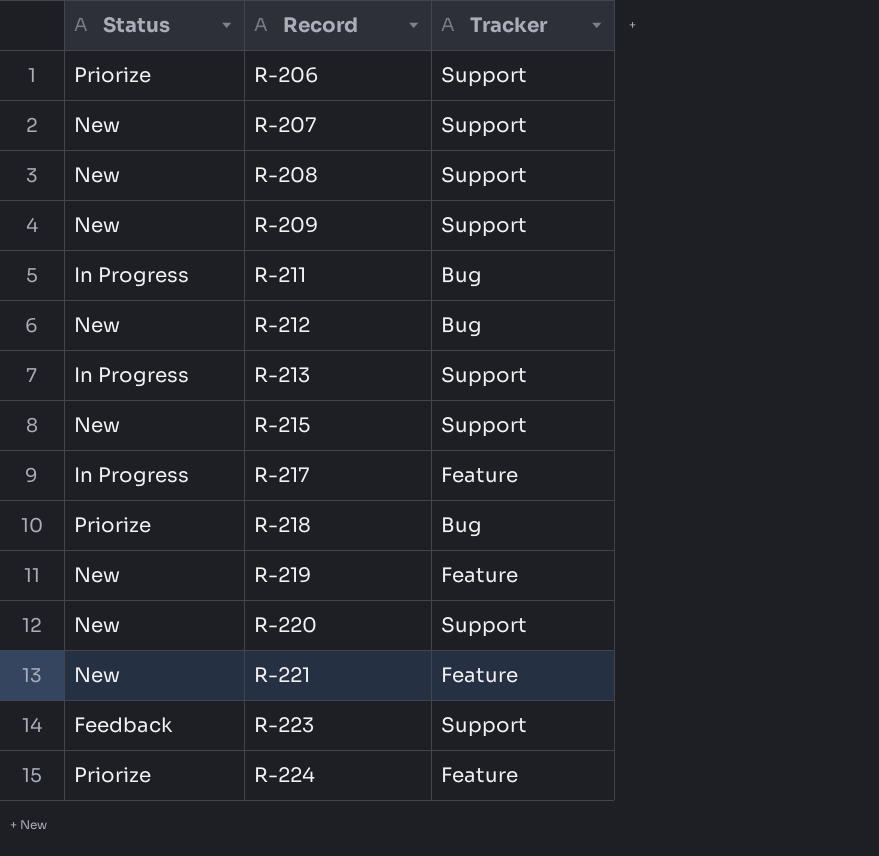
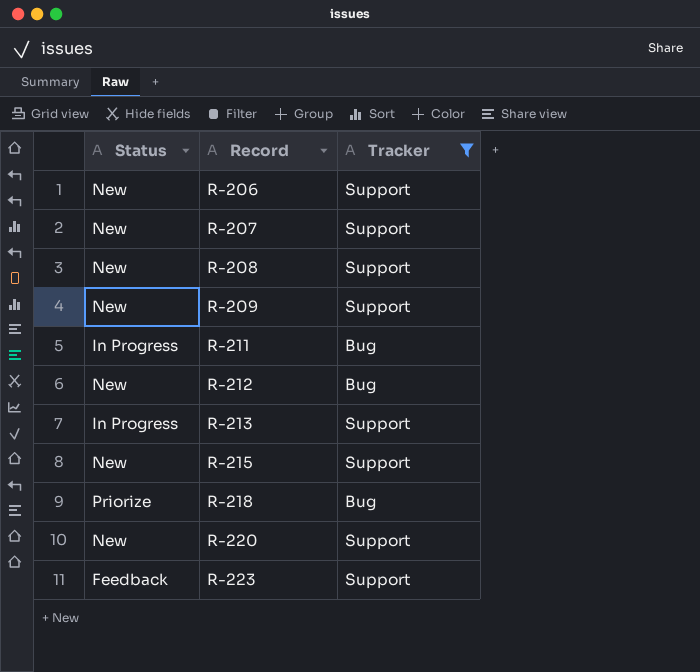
filter: none -> Tracker != Feature
R-206 | Status: Priorize -> New

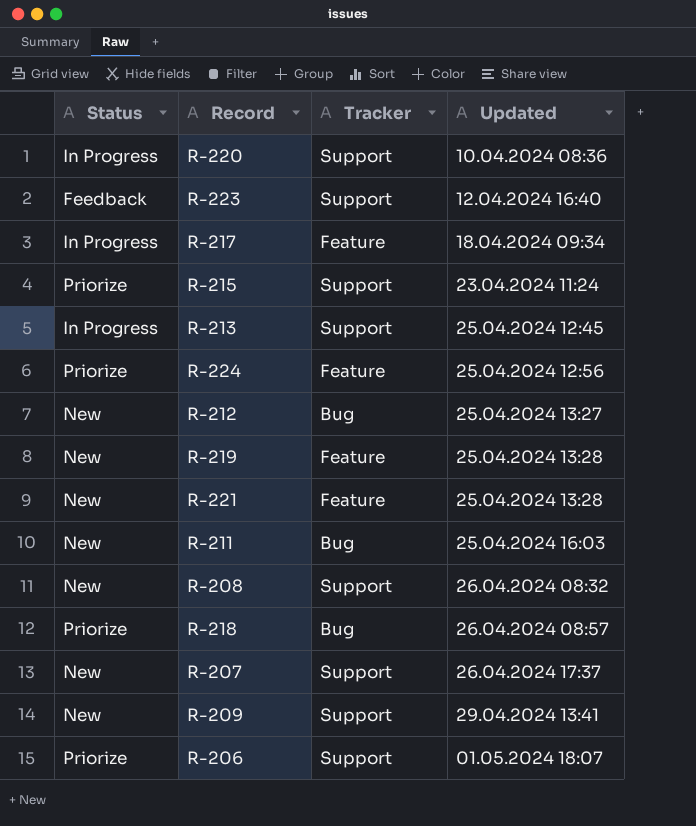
filter: Tracker != Feature -> none
row order: Record ascending -> Updated ascending
column Updated | position: none -> 4
R-220 | Status: New -> In Progress
R-215 | Status: New -> Priorize
R-211 | Status: In Progress -> New
R-206 | Status: New -> Priorize

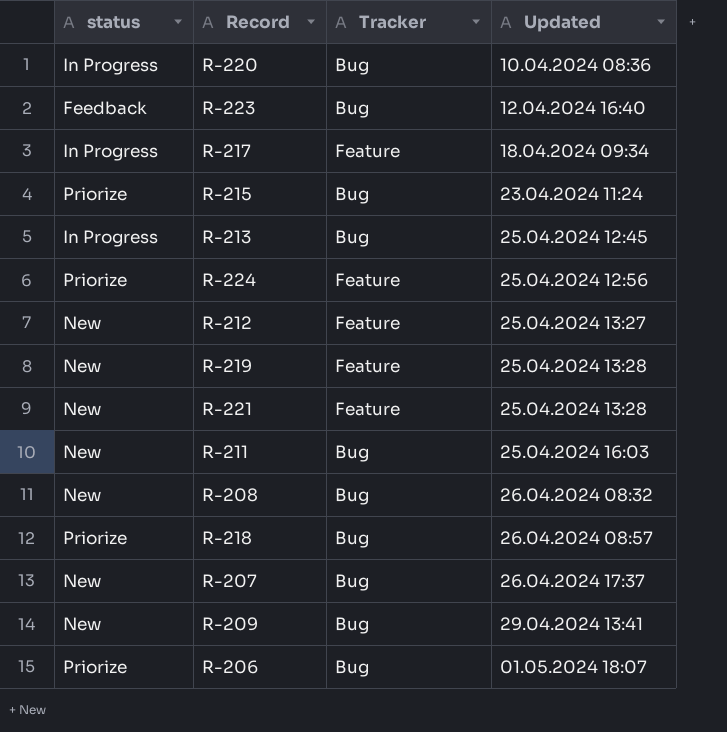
column name: Status -> status
R-220 | Tracker: Support -> Bug
R-223 | Tracker: Support -> Bug
R-215 | Tracker: Support -> Bug
R-213 | Tracker: Support -> Bug
R-212 | Tracker: Bug -> Feature
R-208 | Tracker: Support -> Bug
R-207 | Tracker: Support -> Bug
R-209 | Tracker: Support -> Bug
R-206 | Tracker: Support -> Bug

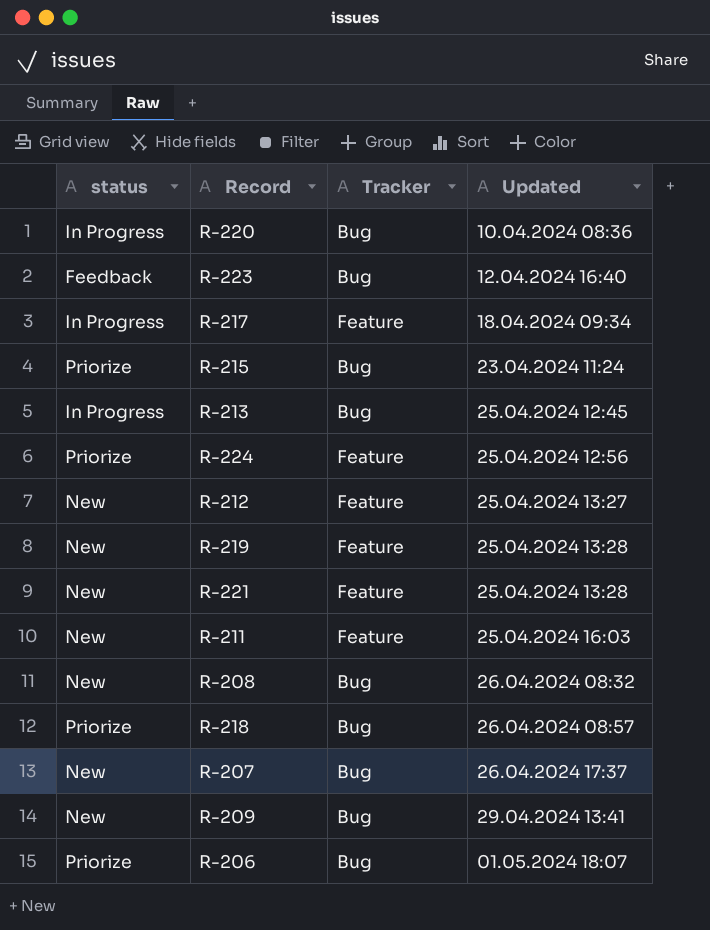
R-211 | Tracker: Bug -> Feature

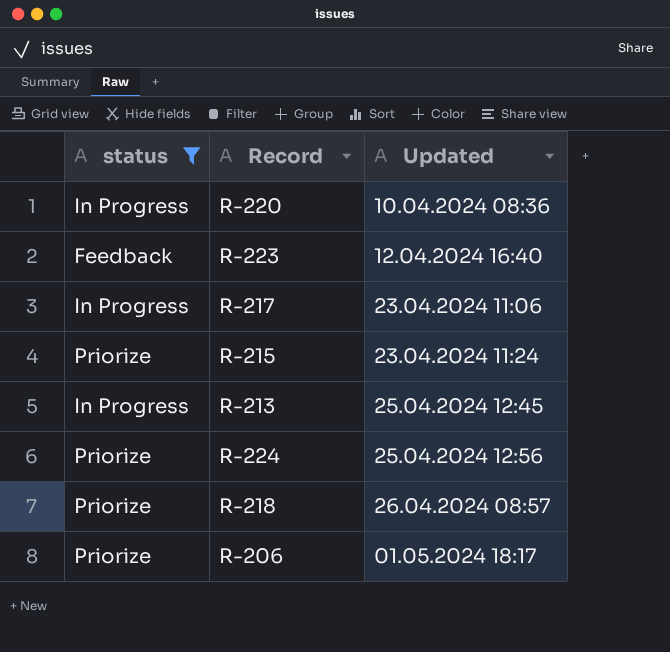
filter: none -> status != New
column Tracker | position: 3 -> none
R-217 | Updated: 18.04.2024 09:34 -> 23.04.2024 11:06
R-206 | Updated: 01.05.2024 18:07 -> 01.05.2024 18:17

